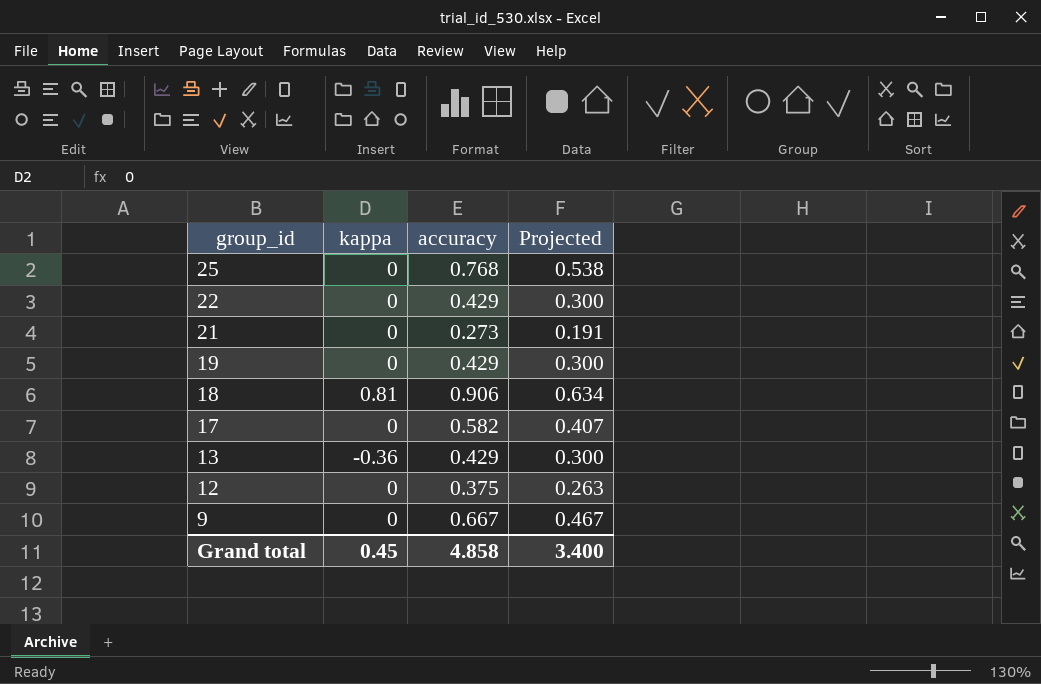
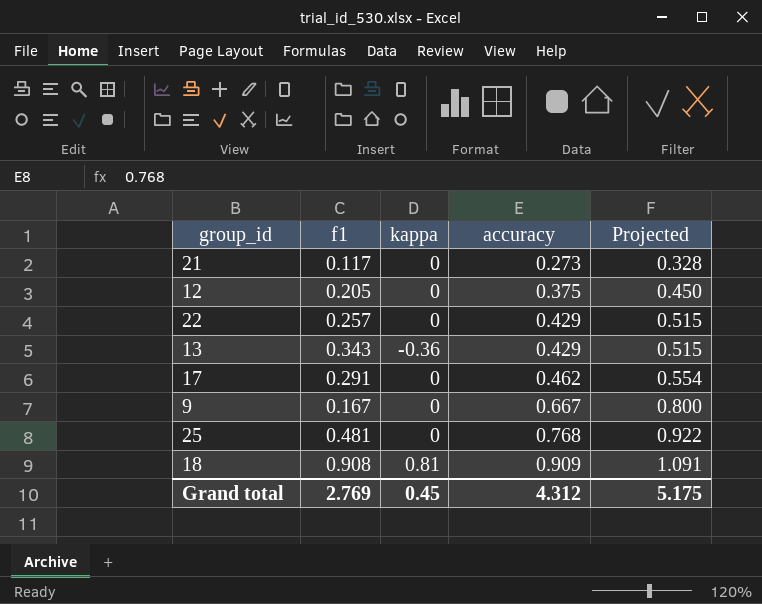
row order: group_id descending -> accuracy ascending
column f1 | position: none -> 2
column Projected | formula: [accuracy] * 0.7 -> [accuracy] * 1.2
row 19: 0 | 0.429 | 0.300 -> none
17 | accuracy: 0.582 -> 0.462
18 | accuracy: 0.906 -> 0.909
Grand total | accuracy: 4.858 -> 4.312
Grand total | Projected: 3.400 -> 5.175

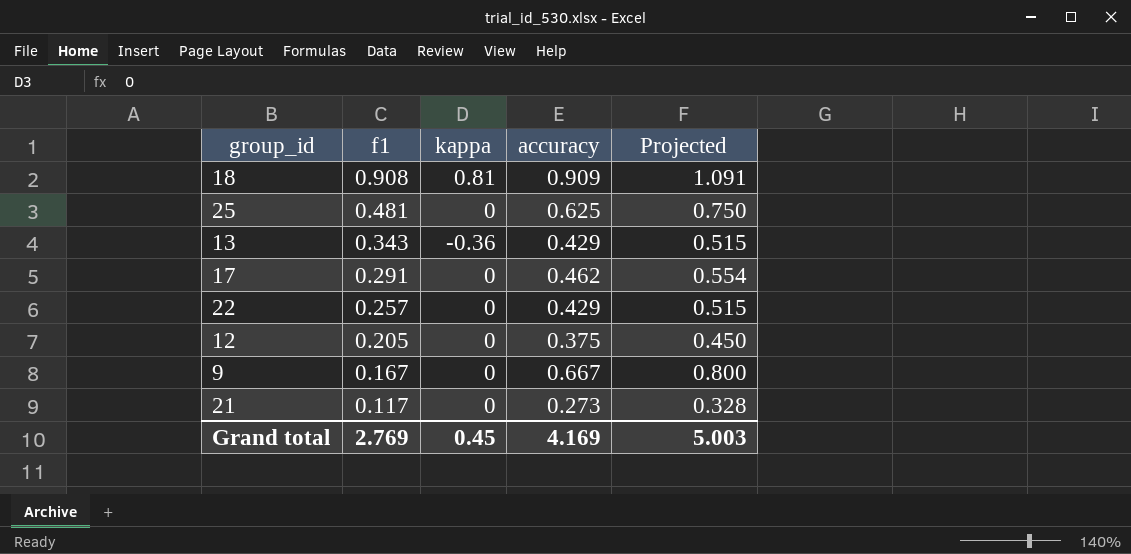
row order: accuracy ascending -> f1 descending
25 | accuracy: 0.768 -> 0.625
25 | Projected: 0.922 -> 0.750
Grand total | accuracy: 4.312 -> 4.169
Grand total | Projected: 5.175 -> 5.003

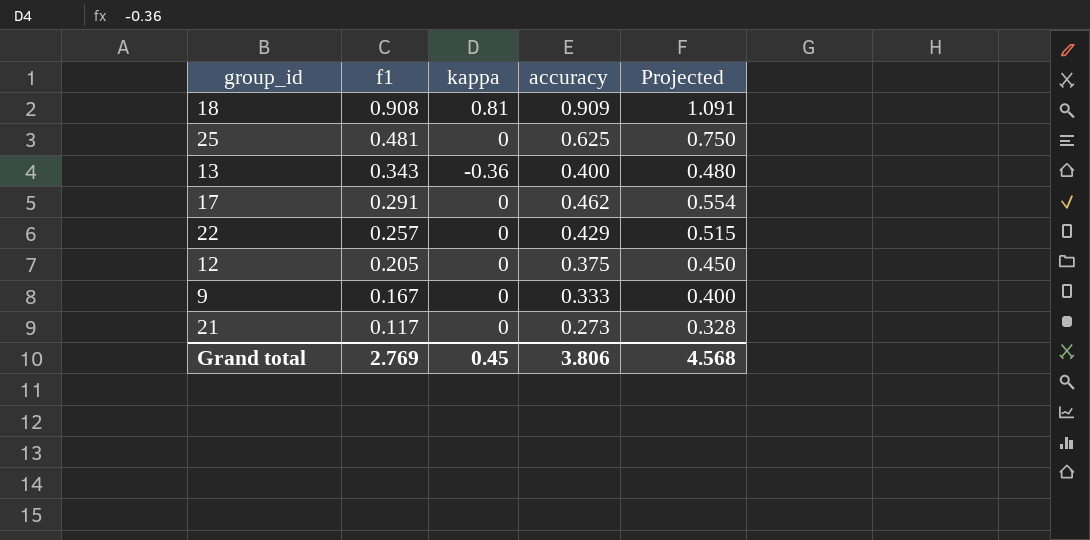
13 | accuracy: 0.429 -> 0.400
13 | Projected: 0.515 -> 0.480
9 | accuracy: 0.667 -> 0.333
9 | Projected: 0.800 -> 0.400
Grand total | accuracy: 4.169 -> 3.806
Grand total | Projected: 5.003 -> 4.568

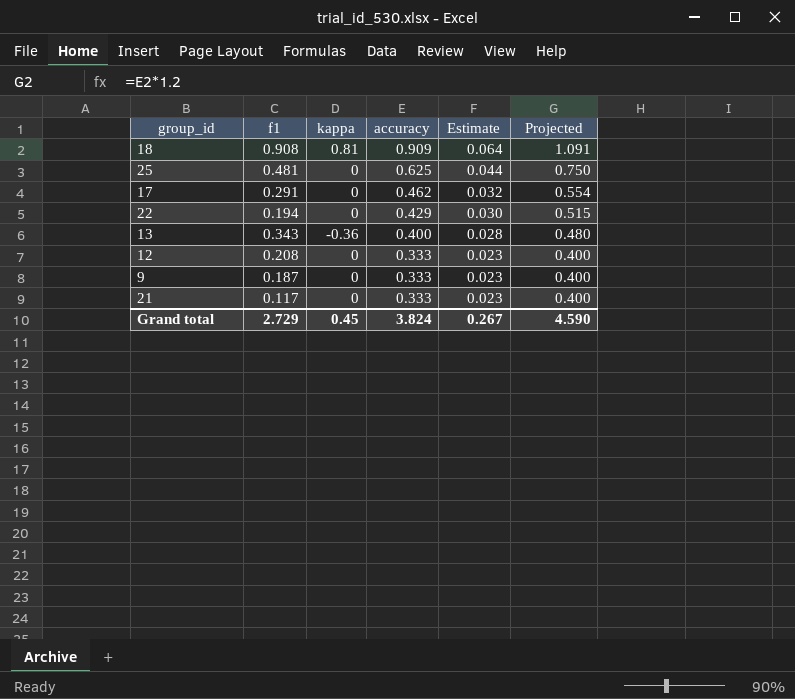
row order: f1 descending -> accuracy descending
column Estimate | formula: none -> [accuracy] * 0.07
22 | f1: 0.257 -> 0.194
12 | f1: 0.205 -> 0.208
12 | accuracy: 0.375 -> 0.333
12 | Projected: 0.450 -> 0.400
9 | f1: 0.167 -> 0.187
21 | accuracy: 0.273 -> 0.333
21 | Projected: 0.328 -> 0.400
Grand total | f1: 2.769 -> 2.729
Grand total | accuracy: 3.806 -> 3.824
Grand total | Projected: 4.568 -> 4.590

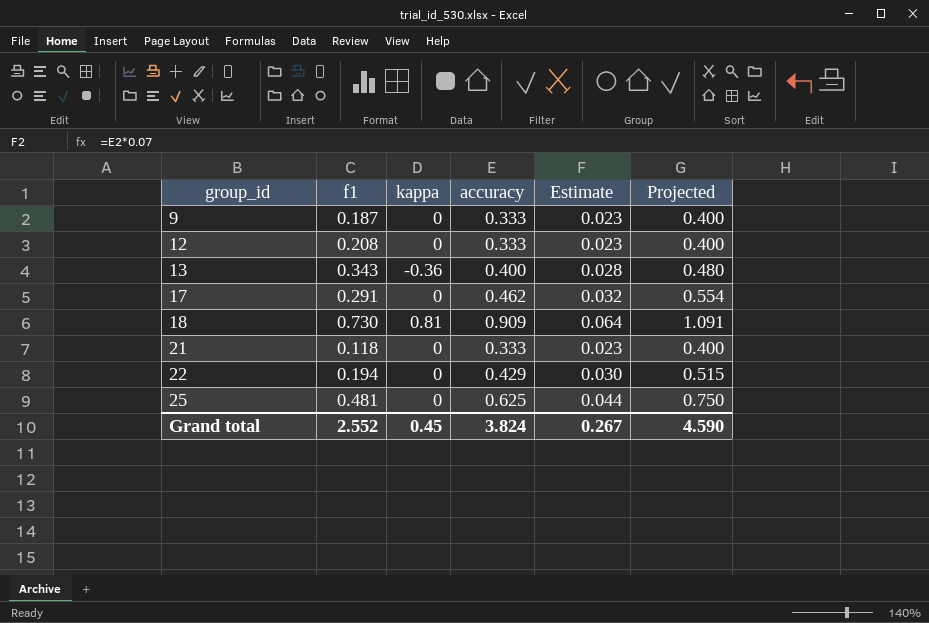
row order: accuracy descending -> group_id ascending
18 | f1: 0.908 -> 0.730
21 | f1: 0.117 -> 0.118
Grand total | f1: 2.729 -> 2.552

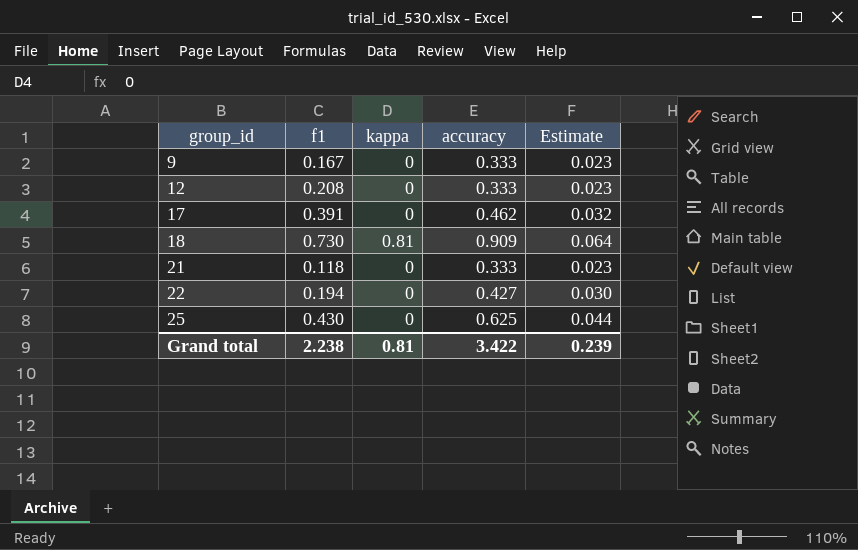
column Projected | formula: [accuracy] * 1.2 -> none
row 13: 0.343 | -0.36 | 0.400 | 0.028 | 0.480 -> none
9 | f1: 0.187 -> 0.167
17 | f1: 0.291 -> 0.391
22 | accuracy: 0.429 -> 0.427
25 | f1: 0.481 -> 0.430
Grand total | f1: 2.552 -> 2.238
Grand total | kappa: 0.45 -> 0.81
Grand total | accuracy: 3.824 -> 3.422
Grand total | Estimate: 0.267 -> 0.239

